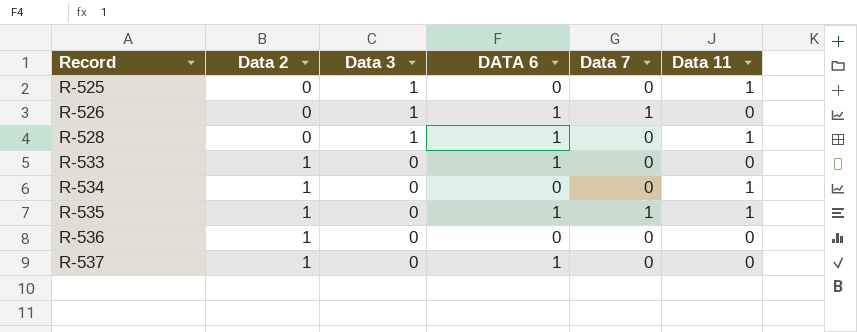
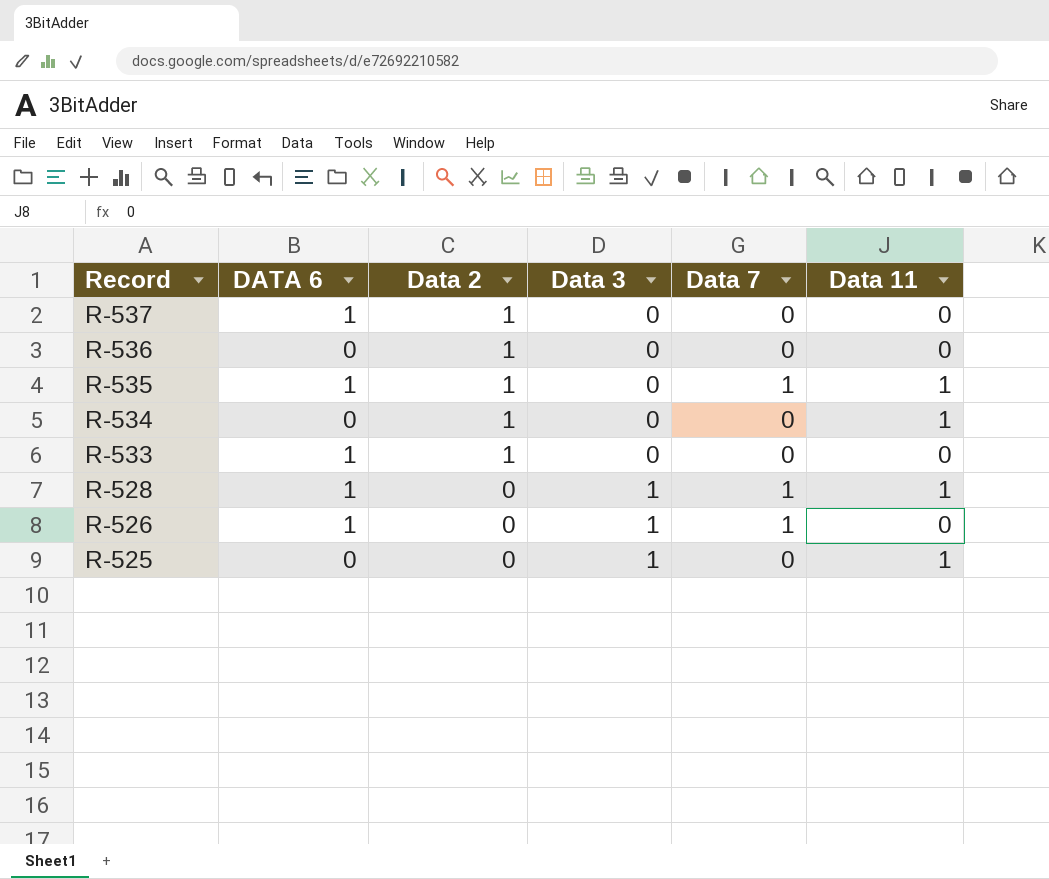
row order: Record ascending -> Record descending
column DATA 6 | position: 4 -> 2
R-528 | Data 7: 0 -> 1

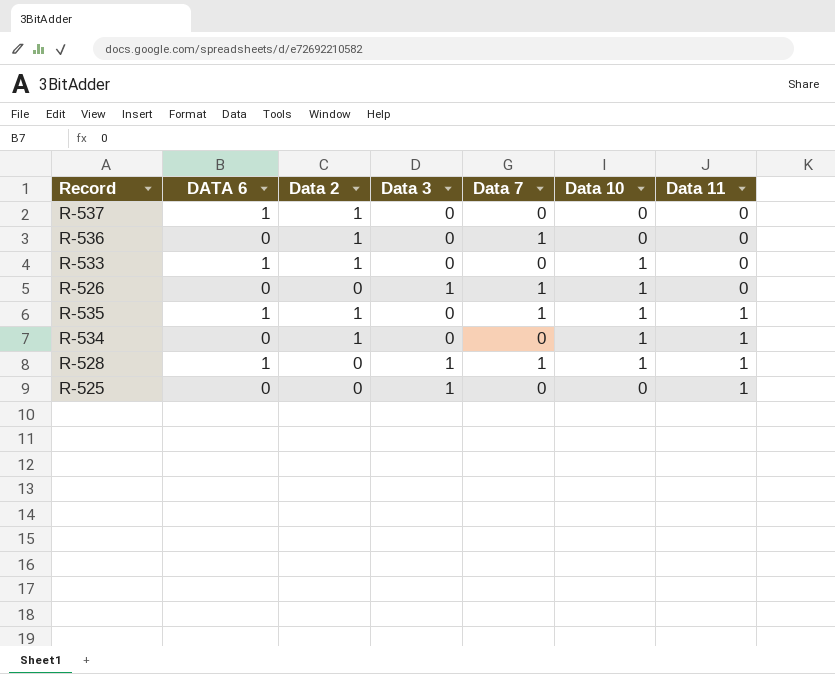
row order: Record descending -> Data 11 ascending
column Data 10 | position: none -> 6
R-536 | Data 7: 0 -> 1
R-526 | DATA 6: 1 -> 0

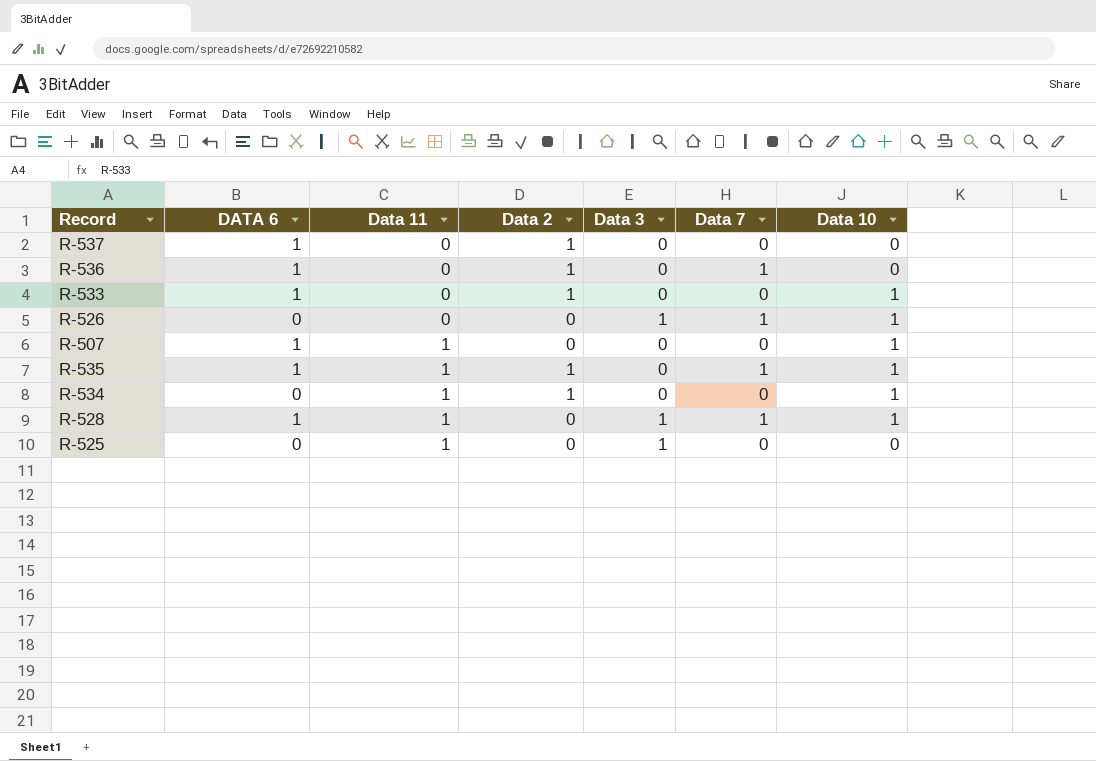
column Data 11 | position: 7 -> 3
R-536 | DATA 6: 0 -> 1
row R-507: none -> 1 | 1 | 0 | 0 | 0 | 1

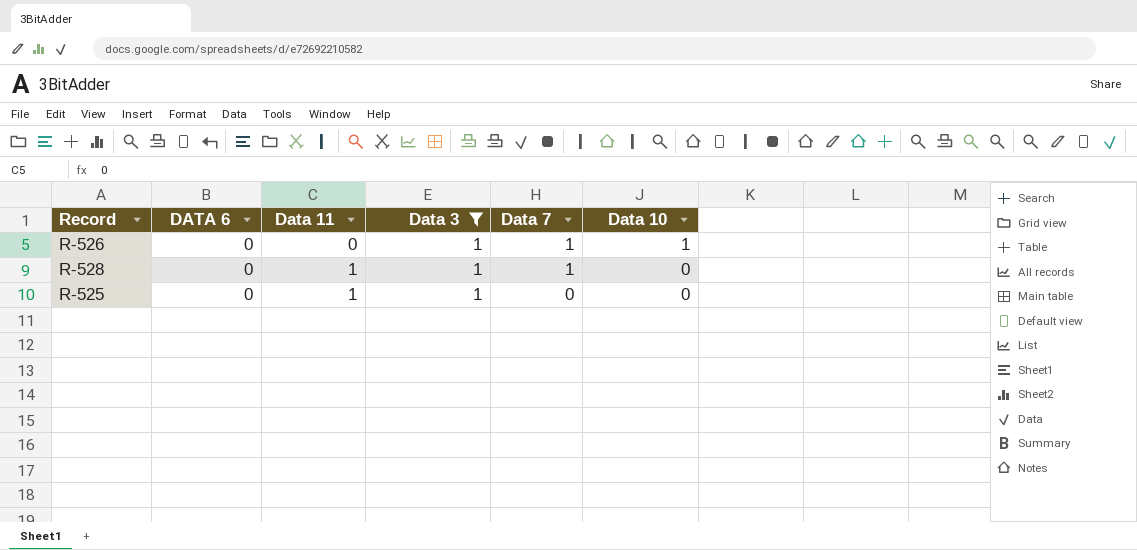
filter: none -> Data 3 = 1
column Data 2 | position: 4 -> none
R-528 | DATA 6: 1 -> 0
R-528 | Data 10: 1 -> 0

